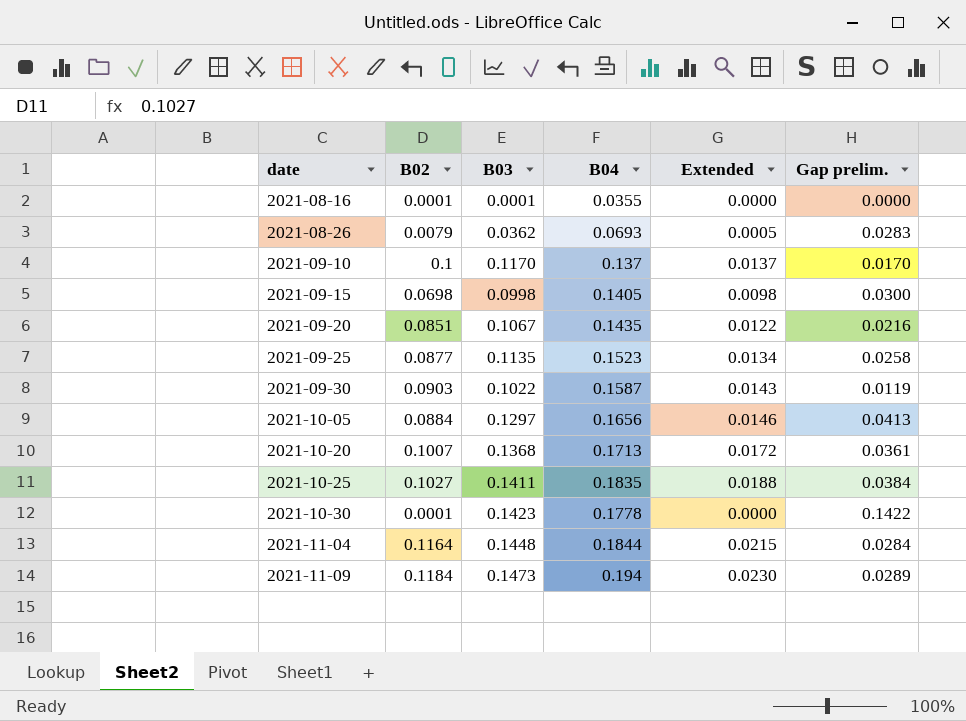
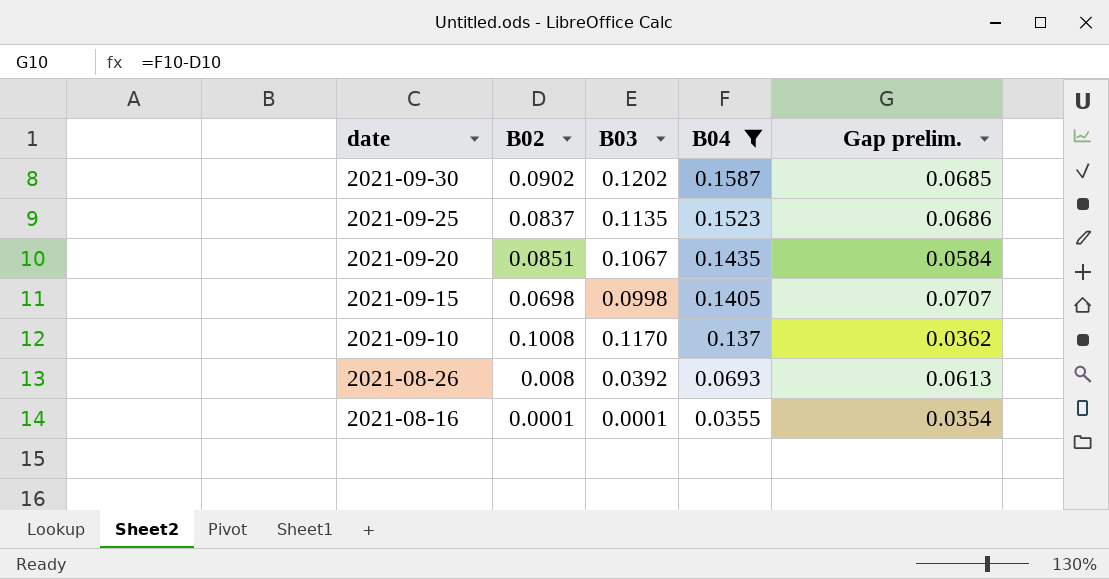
filter: none -> B04 <= 0.1587
row order: date ascending -> date descending
column Extended | formula: [B02] * [B04] -> none
column Gap prelim. | formula: [B03] - [B02] -> [B04] - [B02]
2021-09-30 | B02: 0.0903 -> 0.0902
2021-09-30 | B03: 0.1022 -> 0.1202
2021-09-25 | B02: 0.0877 -> 0.0837
2021-09-10 | B02: 0.1 -> 0.1008
2021-08-26 | B02: 0.0079 -> 0.008
2021-08-26 | B03: 0.0362 -> 0.0392

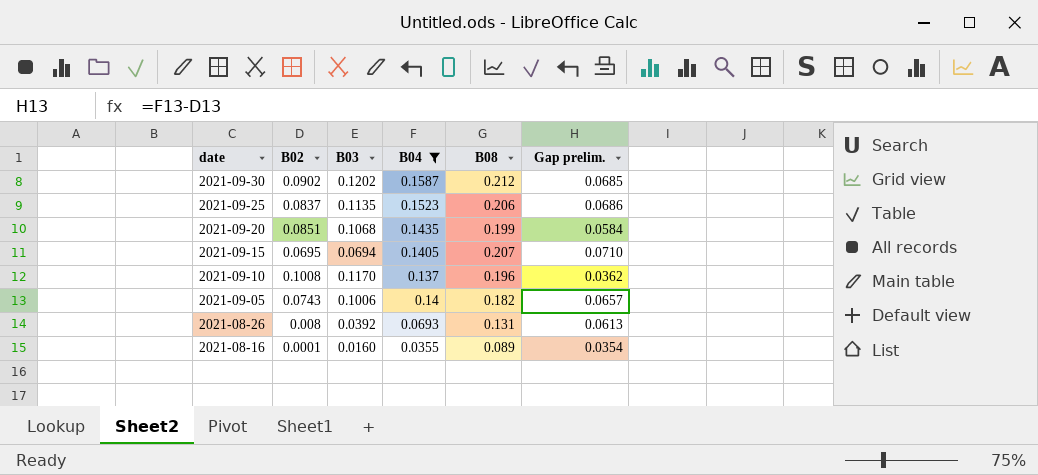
column B08 | position: none -> 5
2021-09-20 | B03: 0.1067 -> 0.1068
2021-09-15 | B02: 0.0698 -> 0.0695
2021-09-15 | B03: 0.0998 -> 0.0694
2021-09-15 | Gap prelim.: 0.0707 -> 0.0710
row 2021-09-05: none -> 0.0743 | 0.1006 | 0.14 | 0.182 | 0.0657
2021-08-16 | B03: 0.0001 -> 0.0160

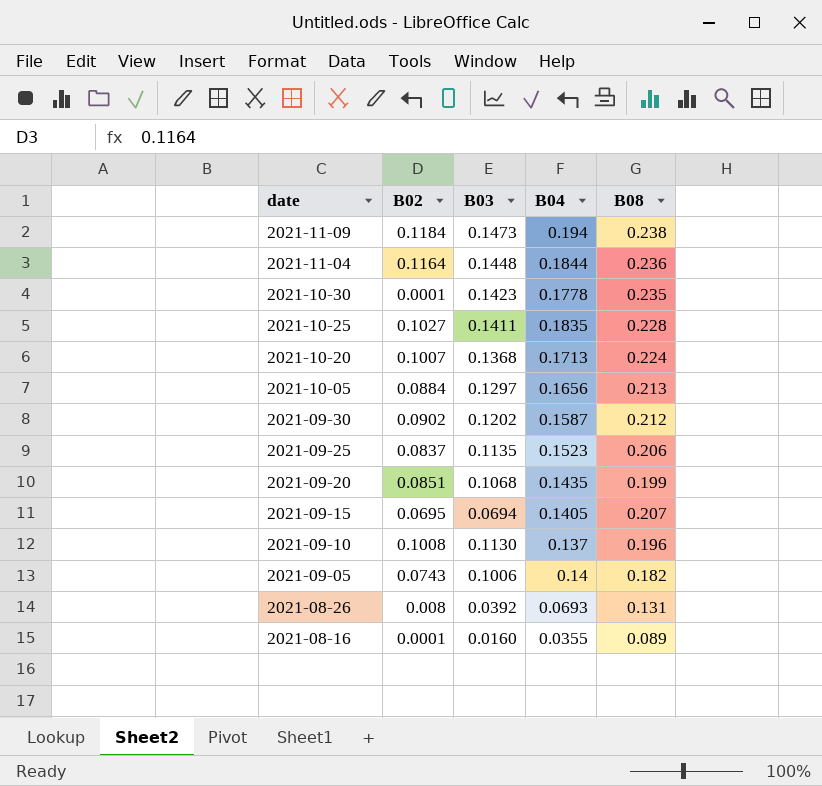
filter: B04 <= 0.1587 -> none
column Gap prelim. | formula: [B04] - [B02] -> none
2021-09-10 | B03: 0.1170 -> 0.1130

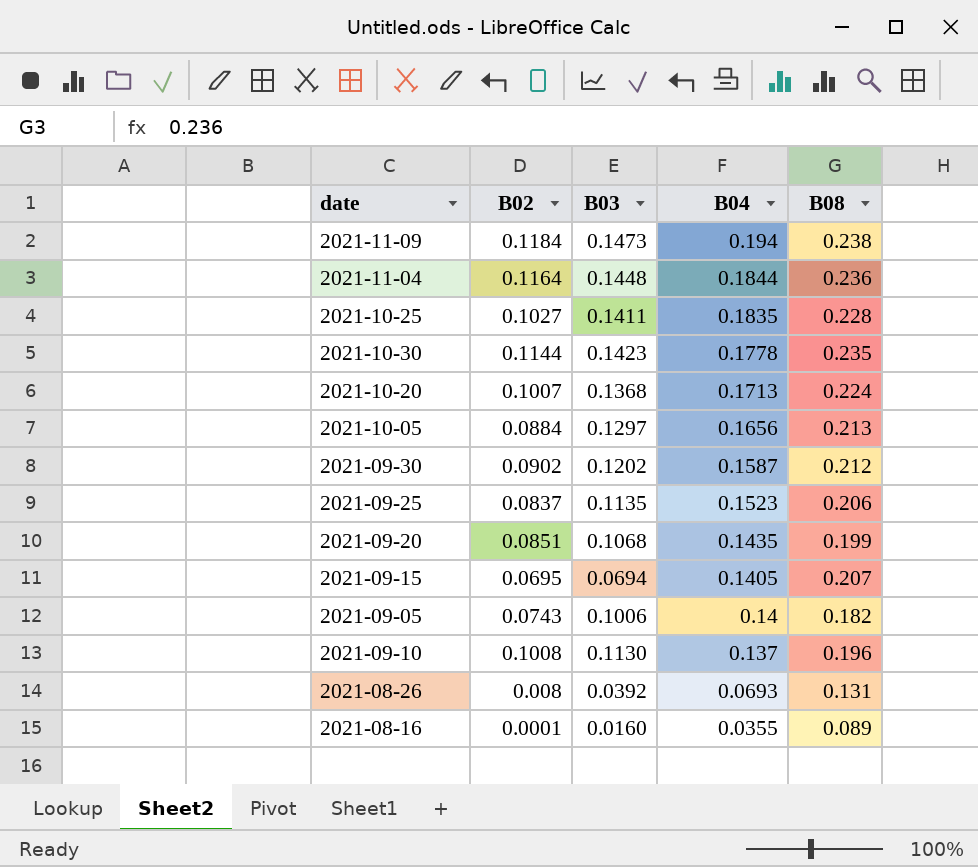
row order: date descending -> B04 descending
2021-10-30 | B02: 0.0001 -> 0.1144

